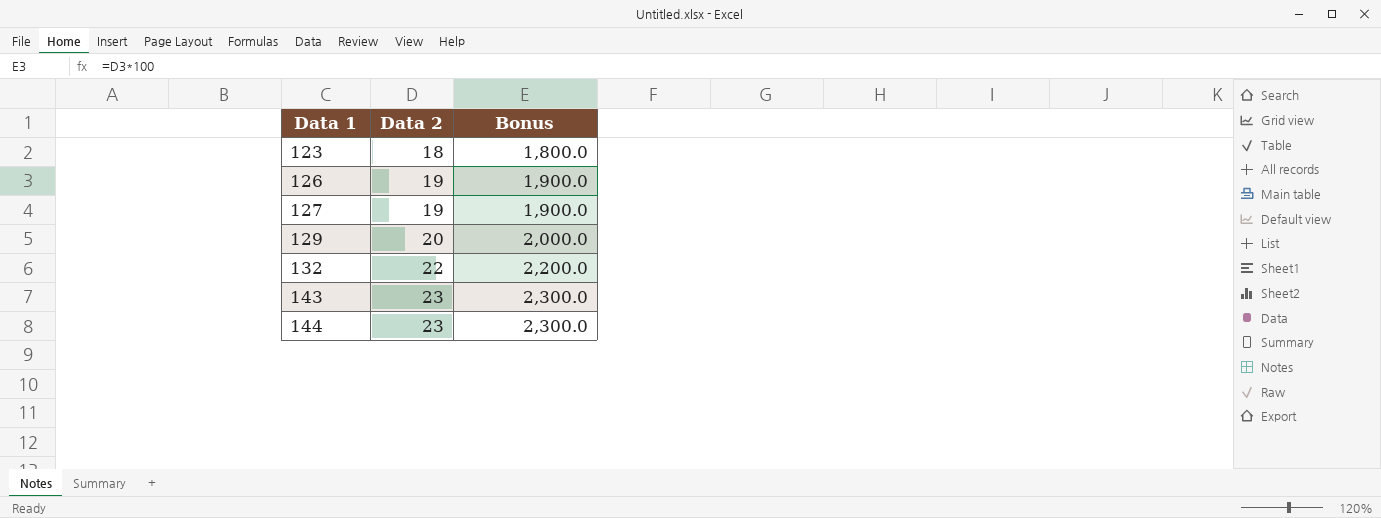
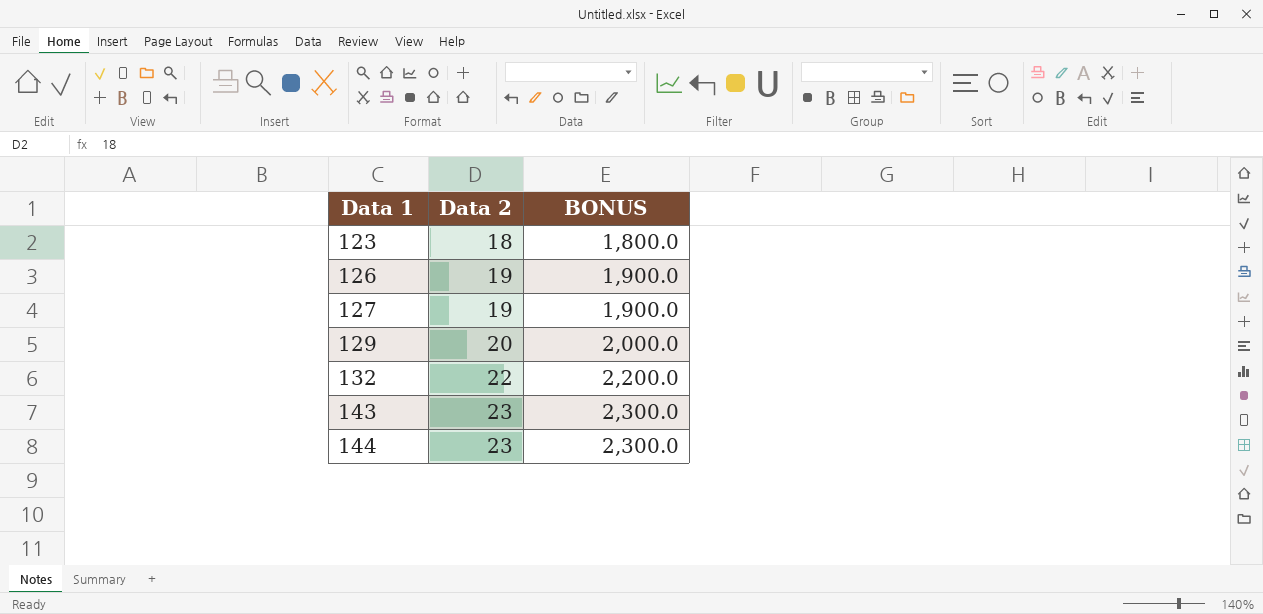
column name: Bonus -> BONUS

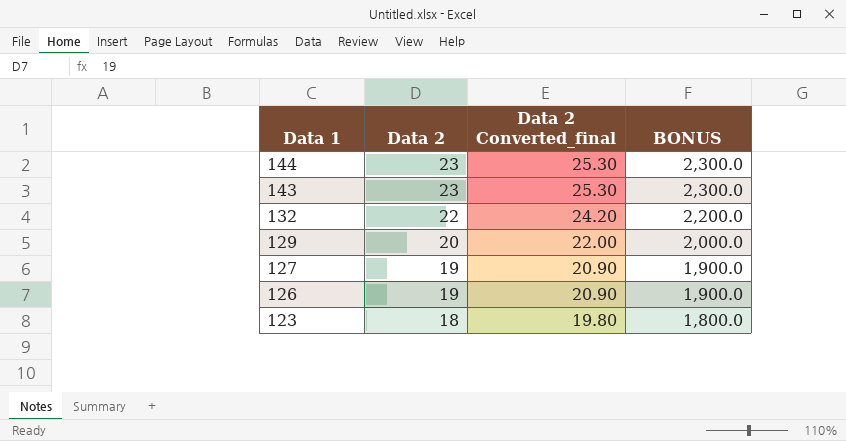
row order: Data 1 ascending -> Data 1 descending
column Data 2 Converted_final | formula: none -> [Data 2] * 1.1

